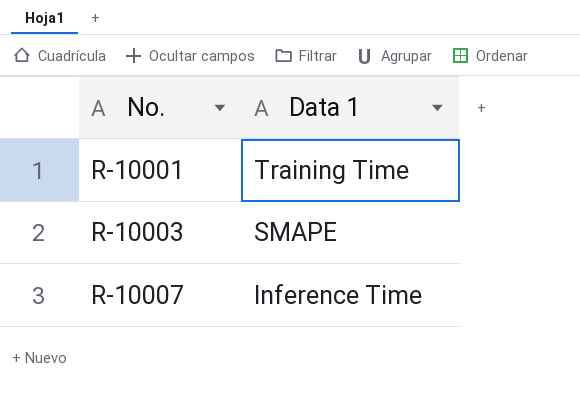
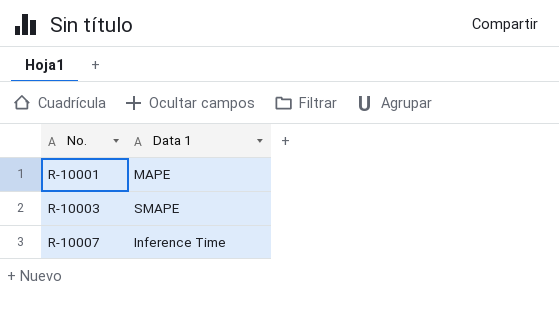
R-10001 | Data 1: Training Time -> MAPE

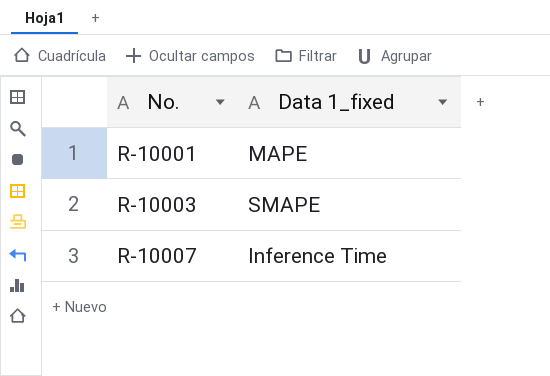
column name: Data 1 -> Data 1_fixed

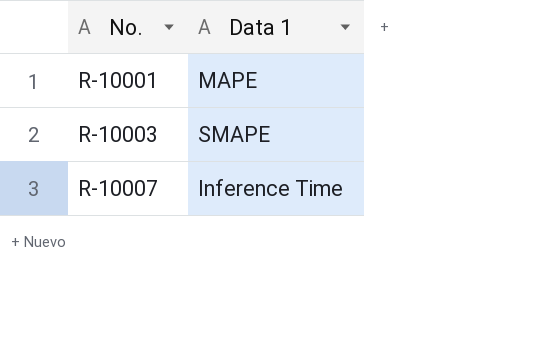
column name: Data 1_fixed -> Data 1

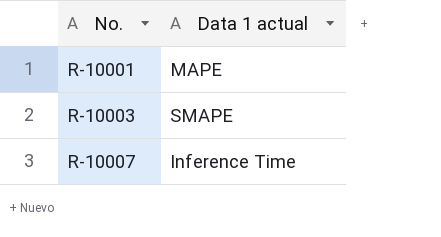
column name: Data 1 -> Data 1 actual

